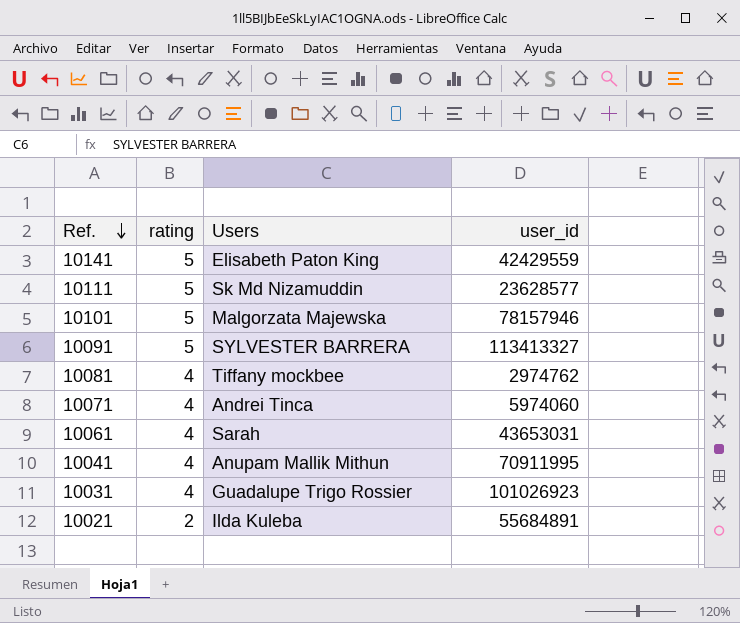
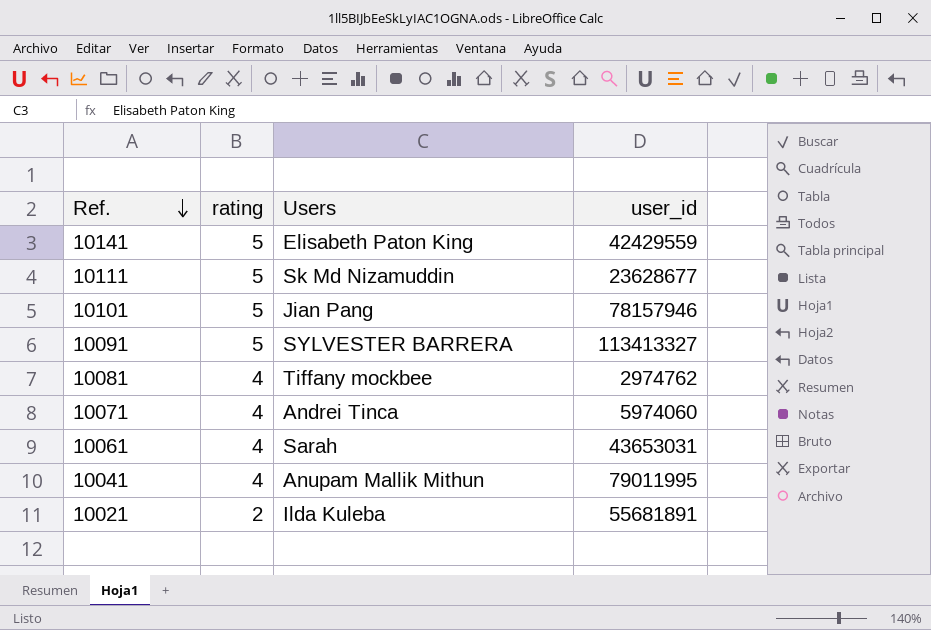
row 10031: 4 | Guadalupe Trigo Rossier | 101026923 -> none
10111 | user_id: 23628577 -> 23628677
10101 | Users: Malgorzata Majewska -> Jian Pang
10041 | user_id: 70911995 -> 79011995
10021 | user_id: 55684891 -> 55681891

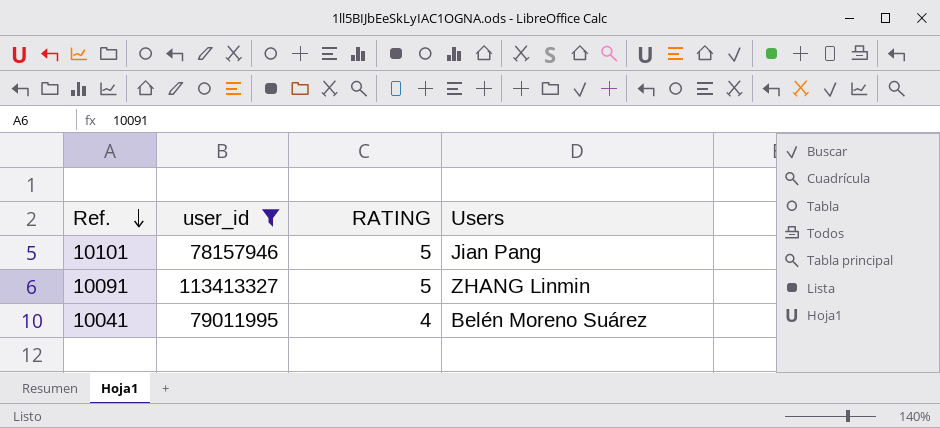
filter: none -> user_id >= 78157946
column user_id | position: 4 -> 2
column name: rating -> RATING
10091 | Users: SYLVESTER BARRERA -> ZHANG Linmin
10041 | Users: Anupam Mallik Mithun -> Belén Moreno Suárez

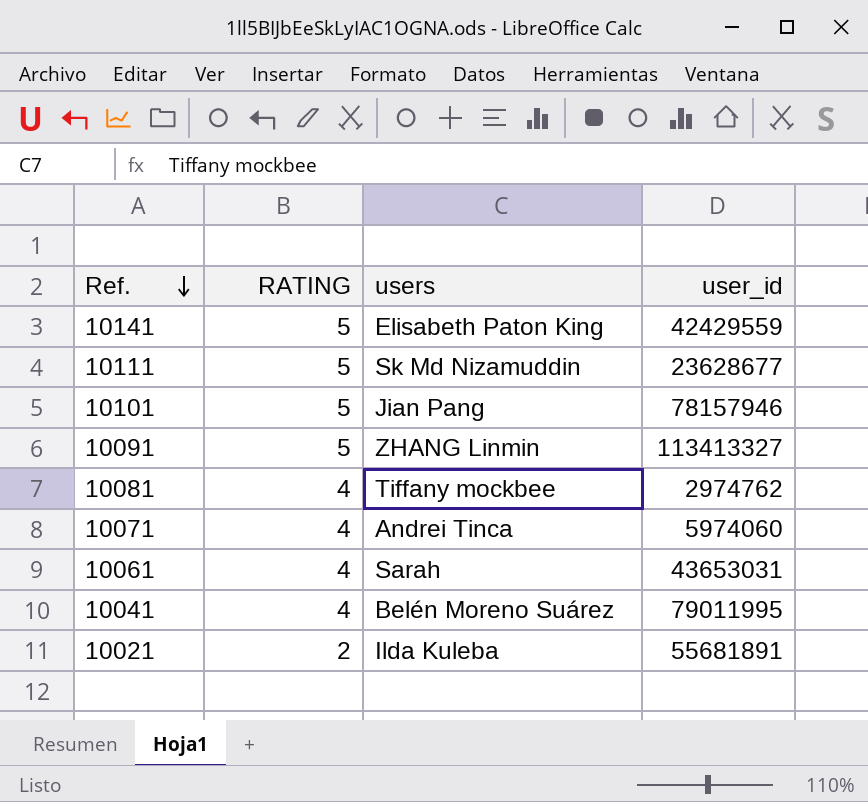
filter: user_id >= 78157946 -> none
column name: Users -> users
column user_id | position: 2 -> 4

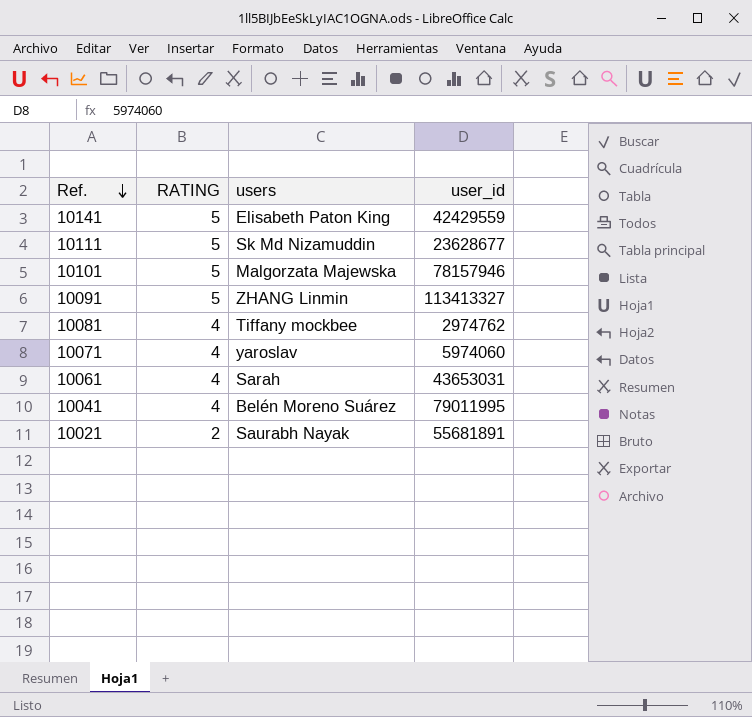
10101 | users: Jian Pang -> Malgorzata Majewska
10071 | users: Andrei Tinca -> yaroslav
10021 | users: Ilda Kuleba -> Saurabh Nayak

